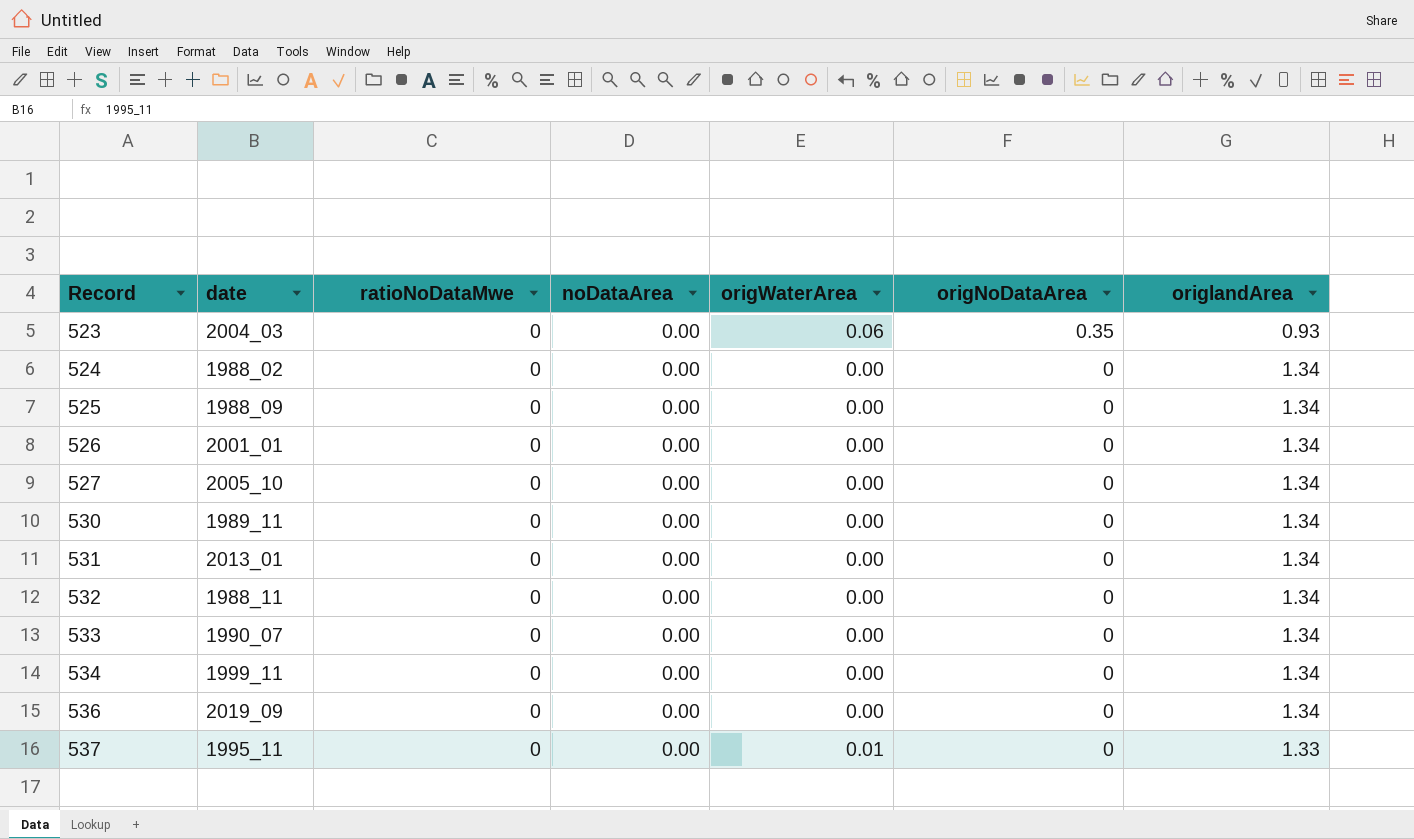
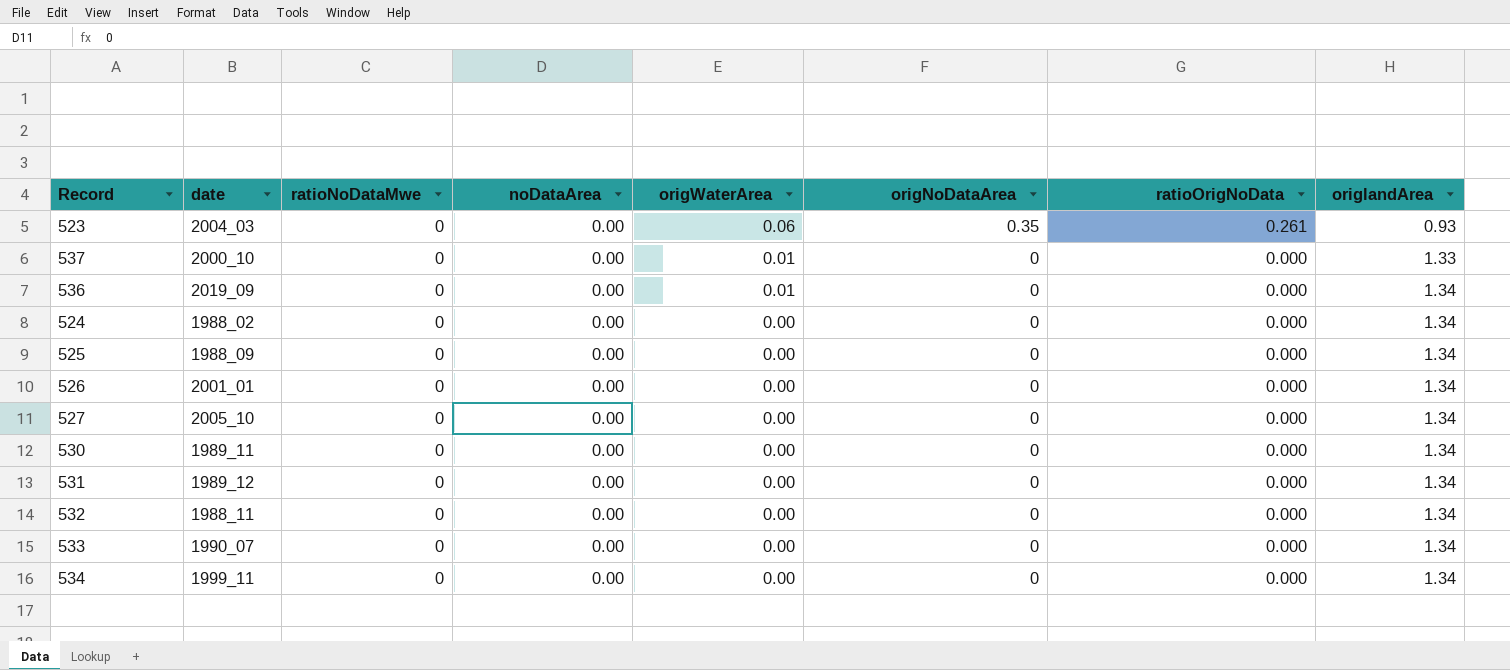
row order: Record ascending -> origWaterArea descending
column ratioOrigNoData | position: none -> 7
537 | date: 1995_11 -> 2000_10
536 | origWaterArea: 0.00 -> 0.01
531 | date: 2013_01 -> 1989_12

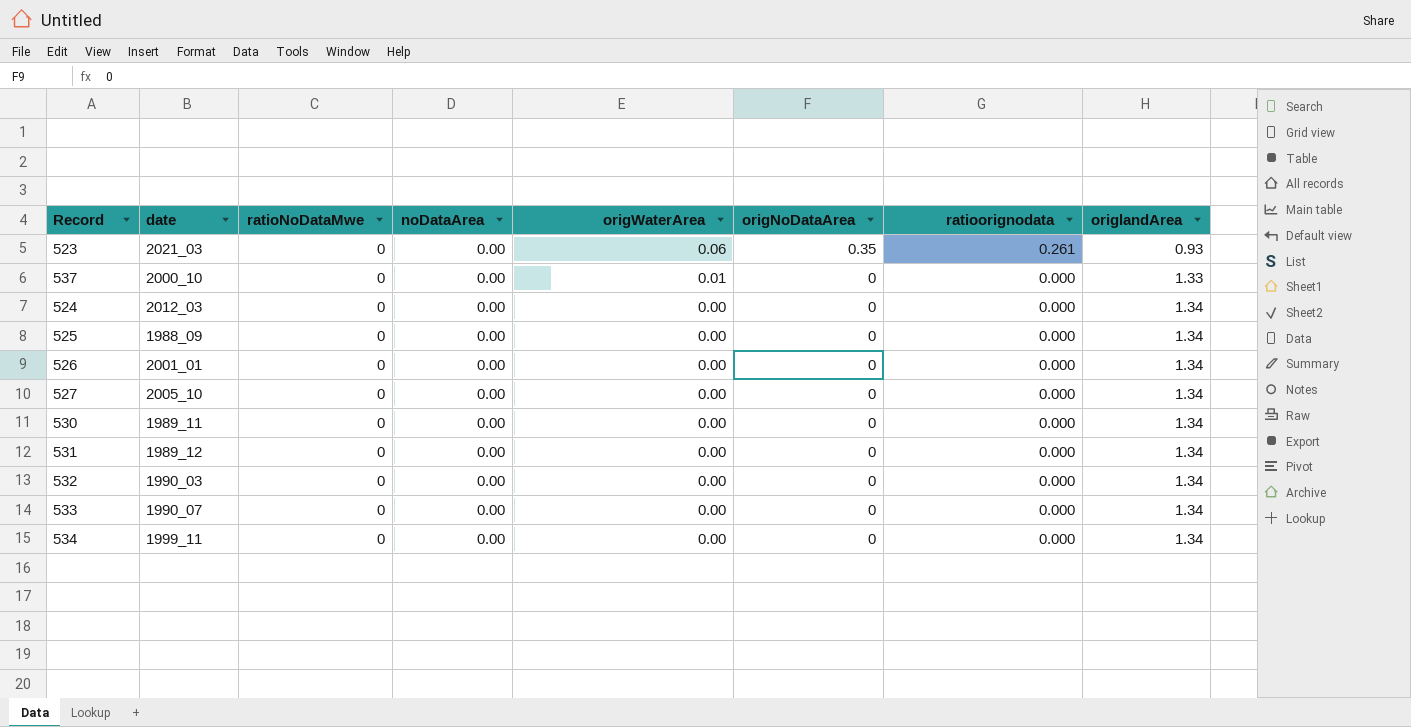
column name: ratioOrigNoData -> ratioorignodata
row 536: 2019_09 | 0 | 0.00 | 0.01 | 0 | 0.000 | 1.34 -> none
523 | date: 2004_03 -> 2021_03
524 | date: 1988_02 -> 2012_03
532 | date: 1988_11 -> 1990_03

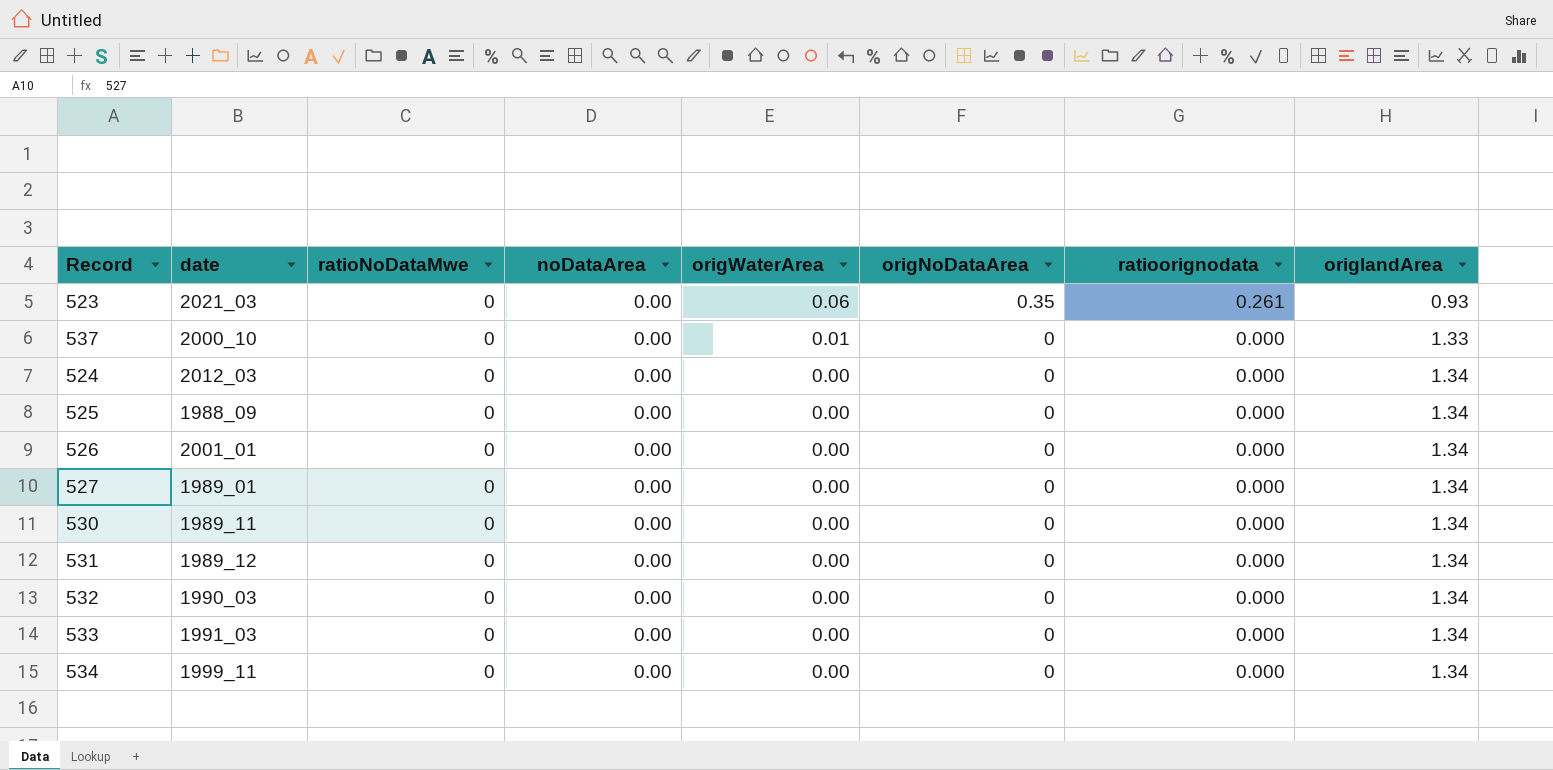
527 | date: 2005_10 -> 1989_01
533 | date: 1990_07 -> 1991_03

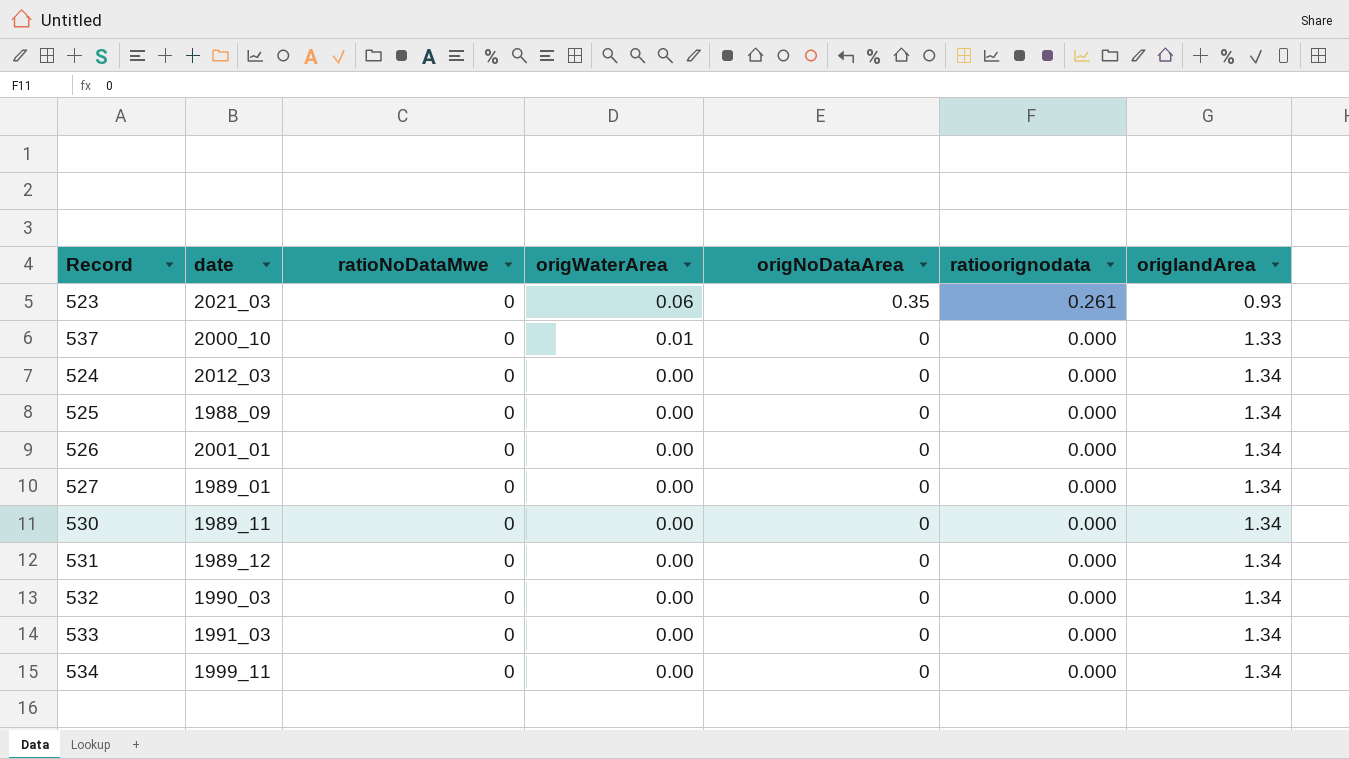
column noDataArea | position: 4 -> none

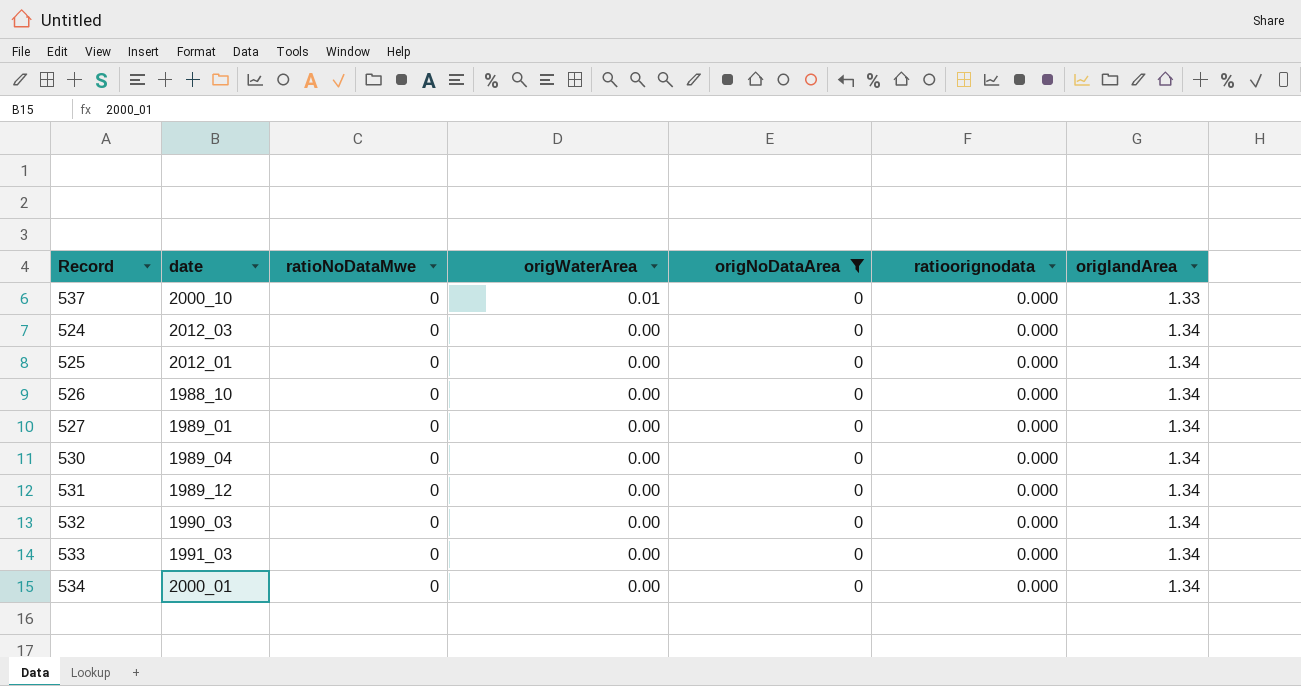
filter: none -> origNoDataArea = 0
525 | date: 1988_09 -> 2012_01
526 | date: 2001_01 -> 1988_10
530 | date: 1989_11 -> 1989_04
534 | date: 1999_11 -> 2000_01

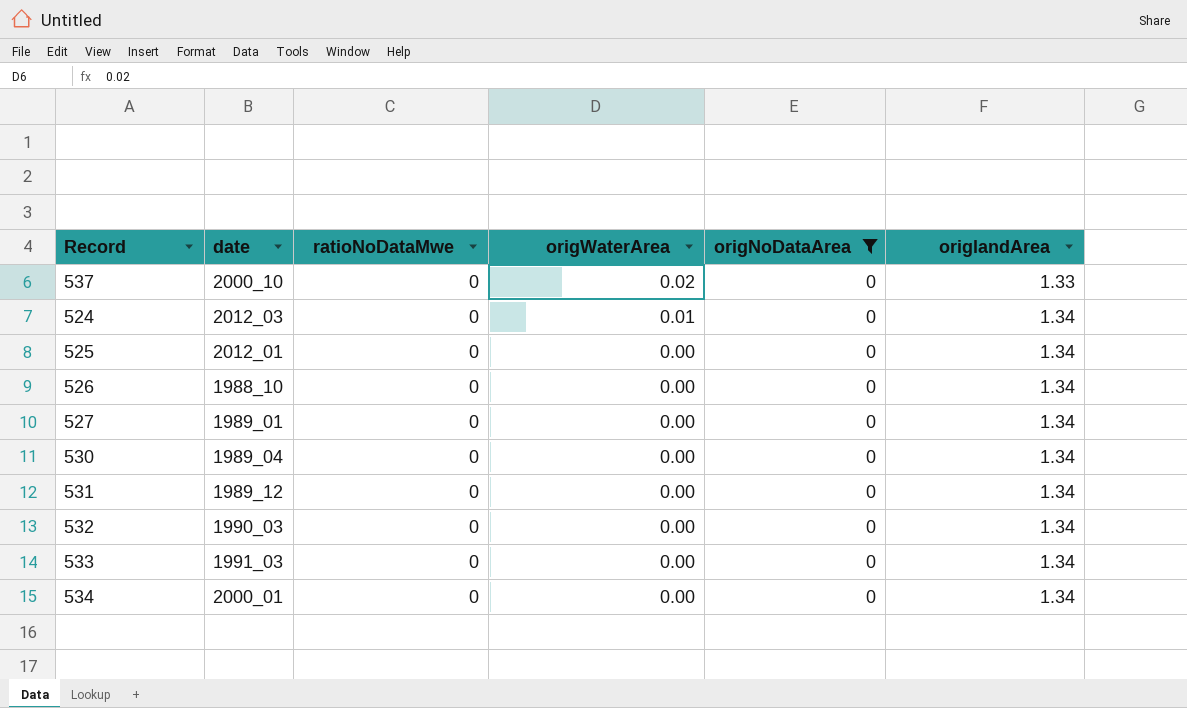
column ratioorignodata | position: 6 -> none
537 | origWaterArea: 0.01 -> 0.02
524 | origWaterArea: 0.00 -> 0.01

